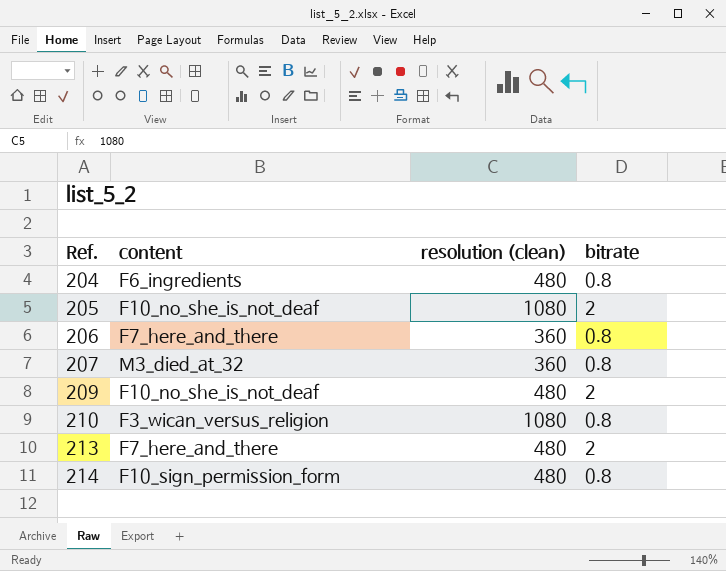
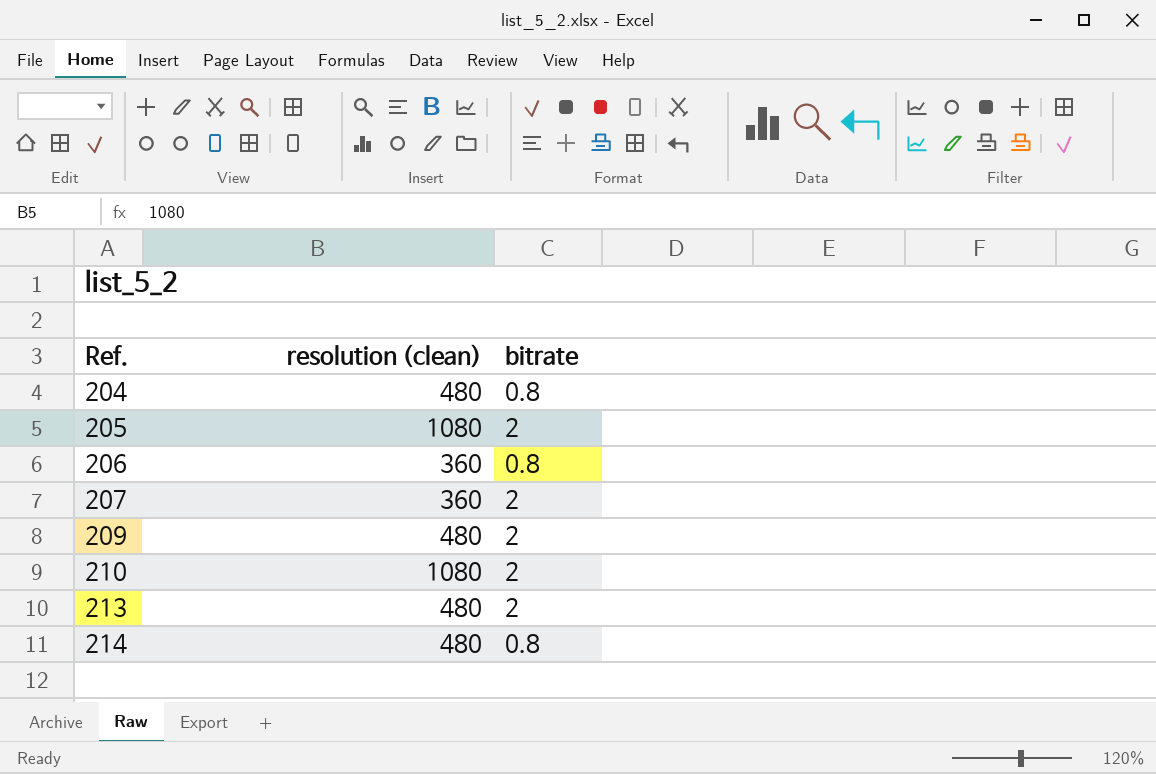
column content | position: 2 -> none
207 | bitrate: 0.8 -> 2
210 | bitrate: 0.8 -> 2

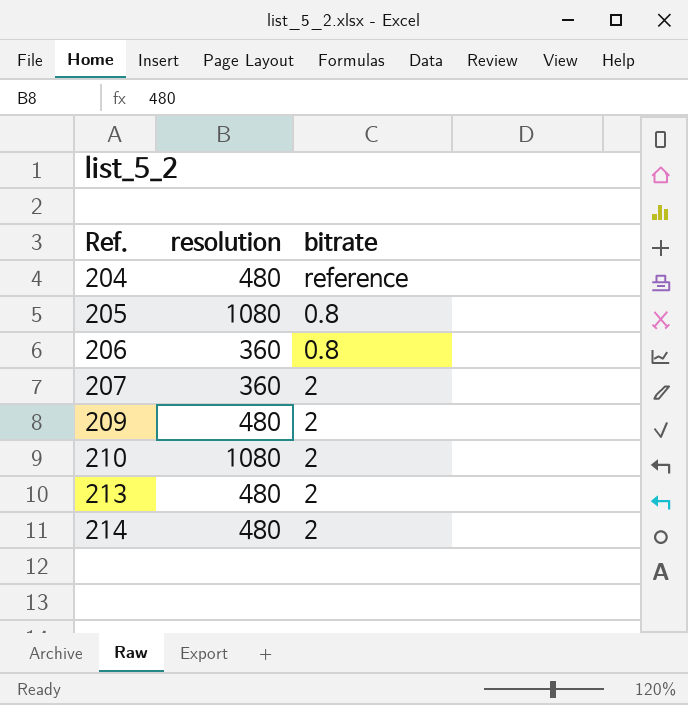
column name: resolution (clean) -> resolution
204 | bitrate: 0.8 -> reference
205 | bitrate: 2 -> 0.8
214 | bitrate: 0.8 -> 2

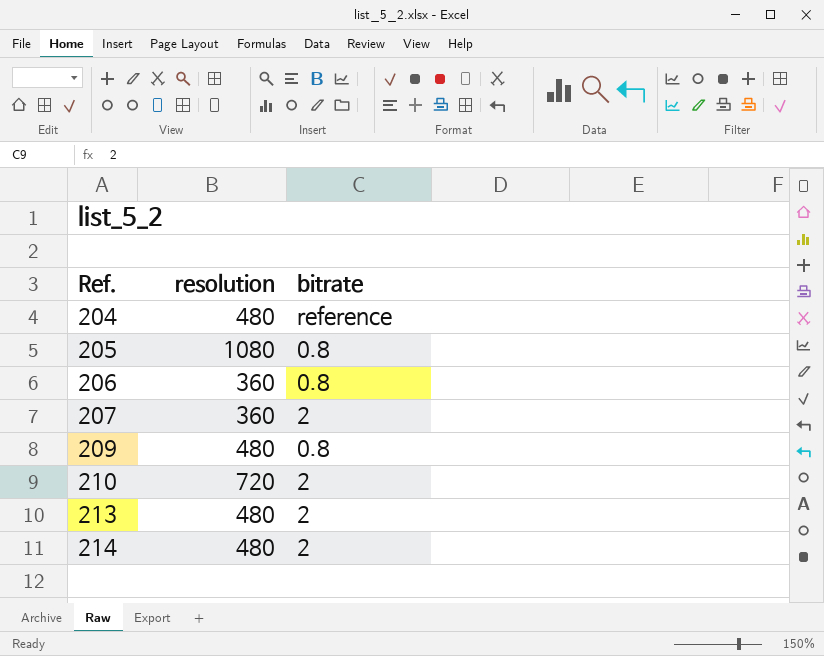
209 | bitrate: 2 -> 0.8
210 | resolution: 1080 -> 720

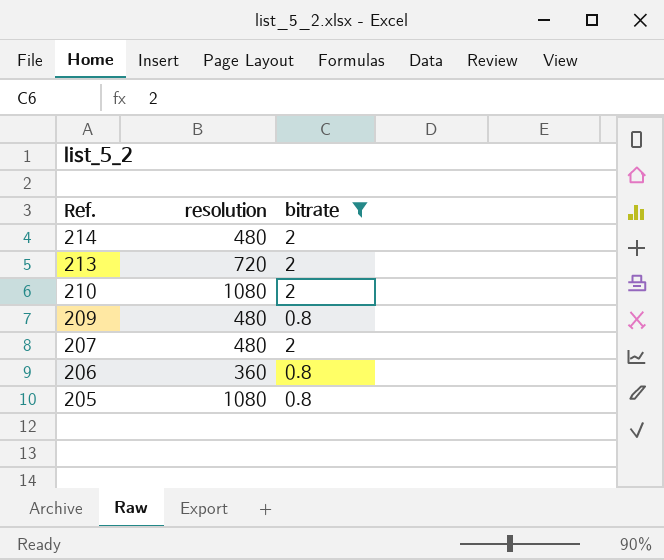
filter: none -> bitrate != reference
row order: Ref. ascending -> Ref. descending
213 | resolution: 480 -> 720
210 | resolution: 720 -> 1080
207 | resolution: 360 -> 480

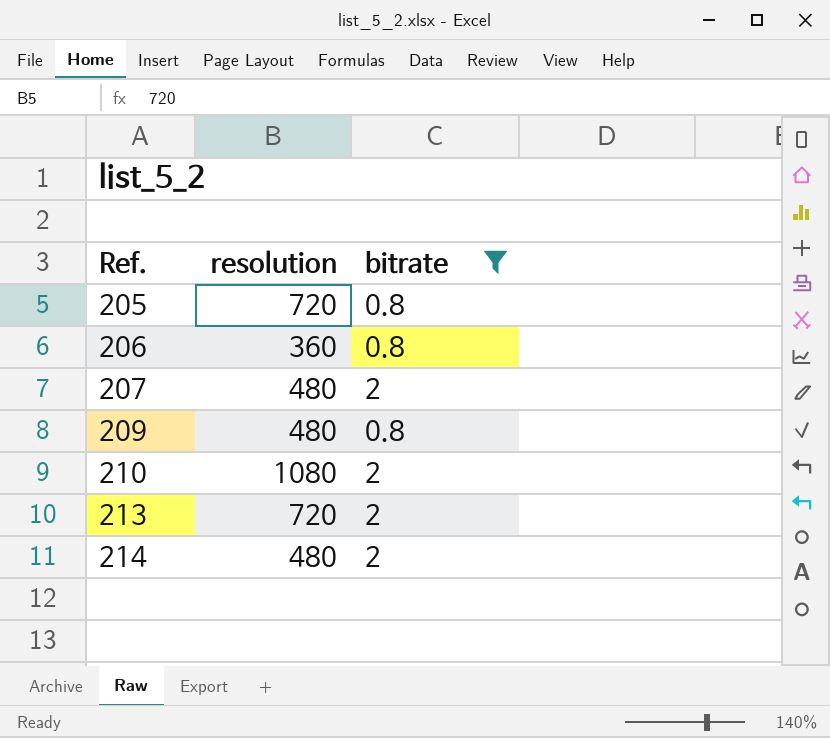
row order: Ref. descending -> Ref. ascending
205 | resolution: 1080 -> 720

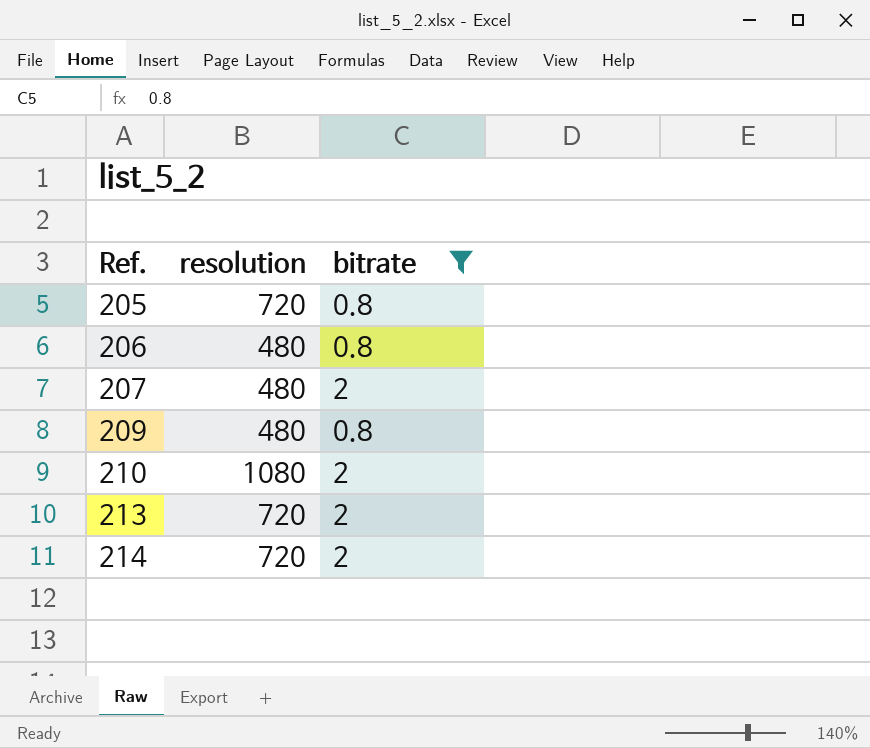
206 | resolution: 360 -> 480
214 | resolution: 480 -> 720

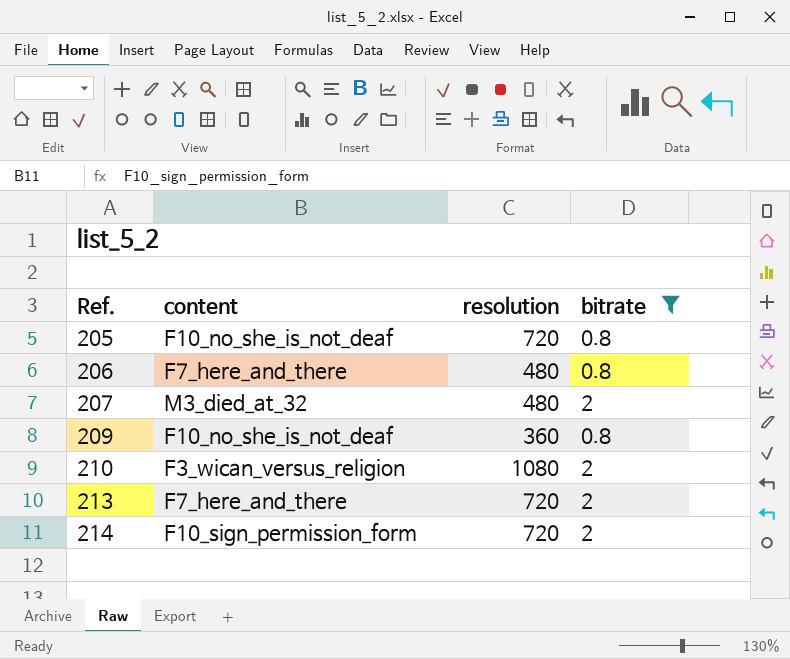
column content | position: none -> 2
209 | resolution: 480 -> 360

